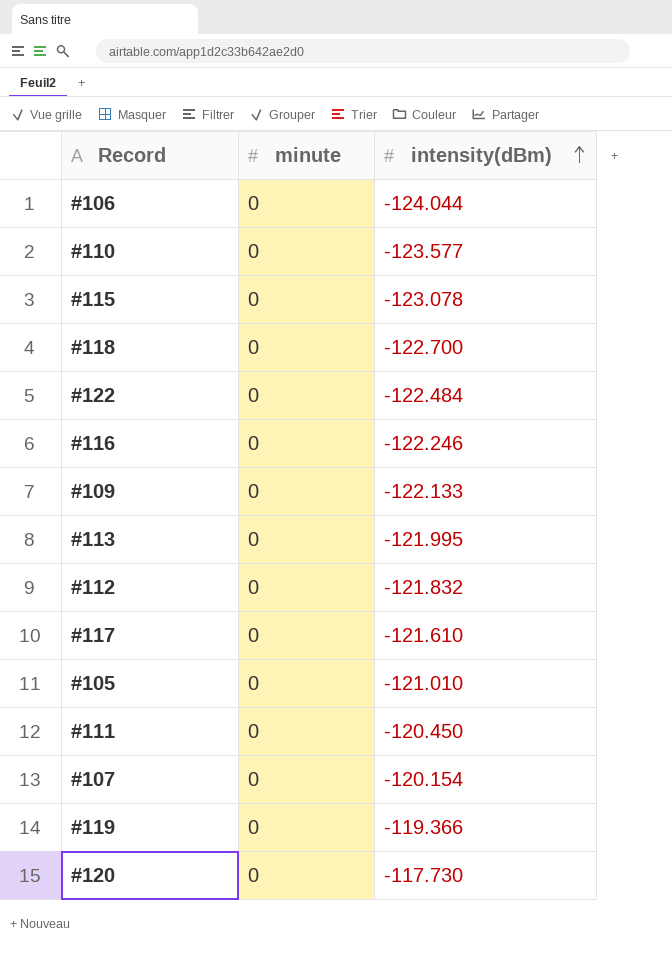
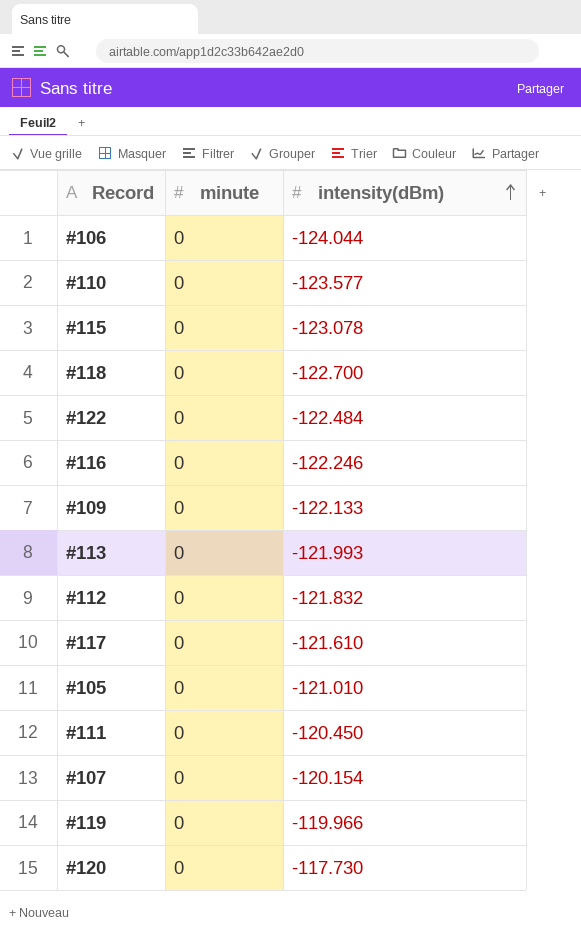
#113 | intensity(dBm): -121.995 -> -121.993
#119 | intensity(dBm): -119.366 -> -119.966

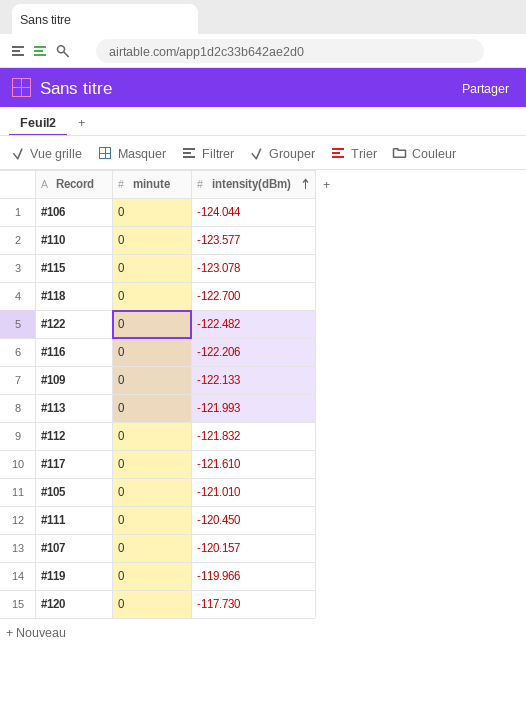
#122 | intensity(dBm): -122.484 -> -122.482
#116 | intensity(dBm): -122.246 -> -122.206
#107 | intensity(dBm): -120.154 -> -120.157

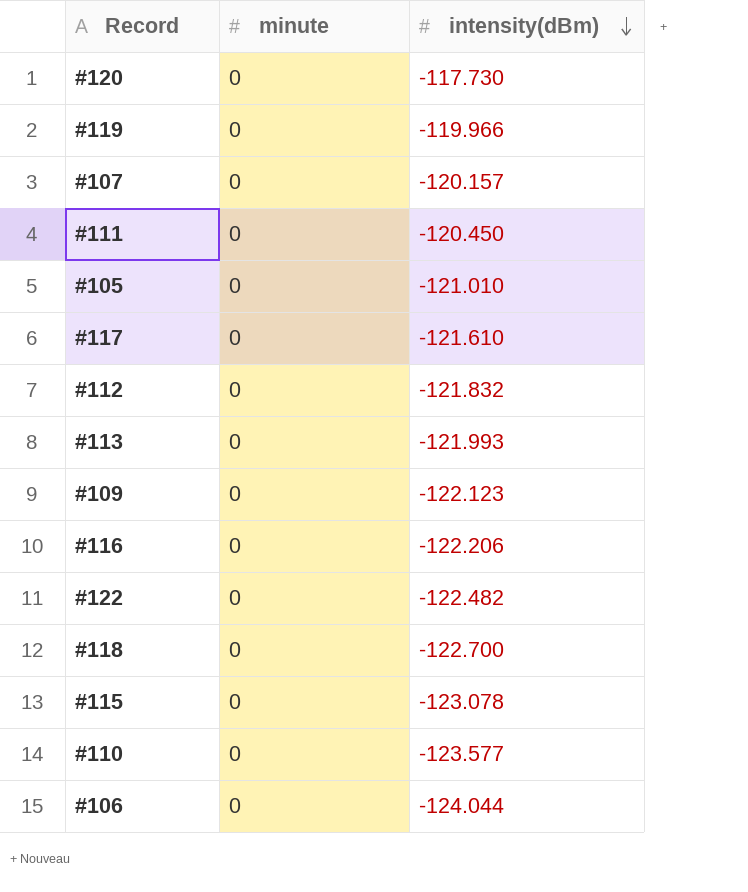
row order: intensity(dBm) ascending -> intensity(dBm) descending
#109 | intensity(dBm): -122.133 -> -122.123

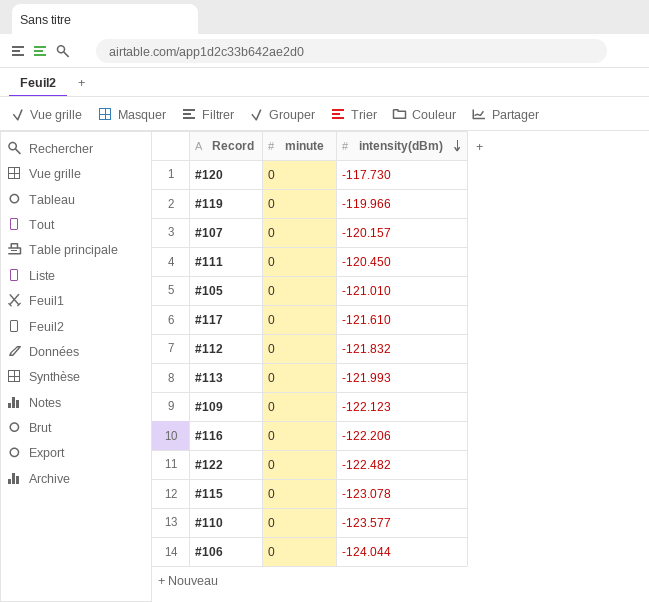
row #118: 0 | -122.700 -> none

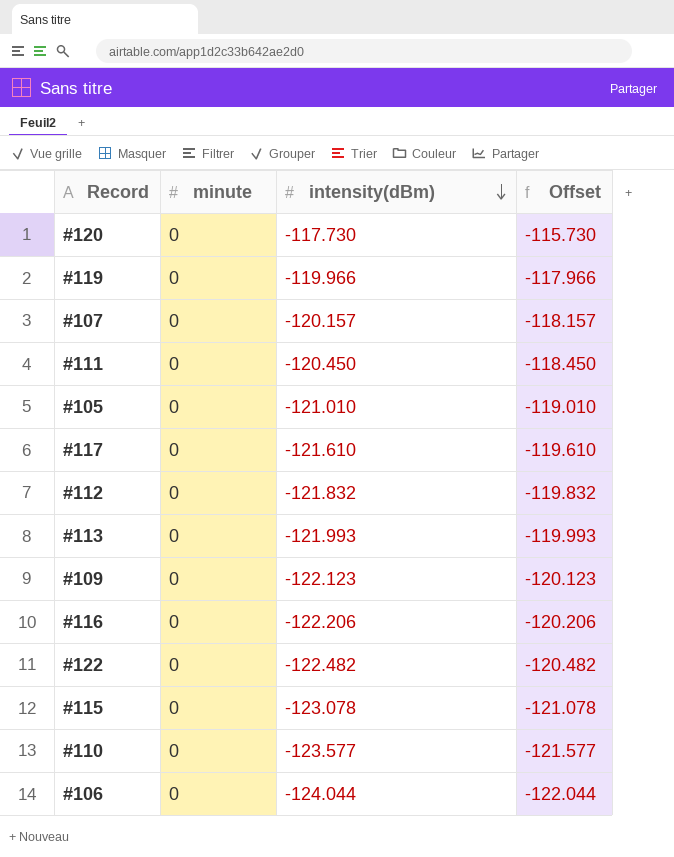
column Offset | formula: none -> [intensity(dBm)] + 2

